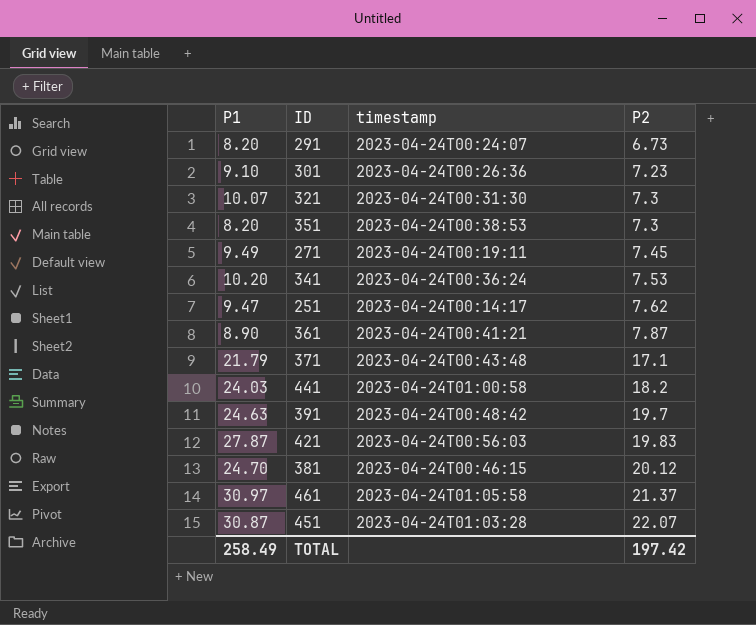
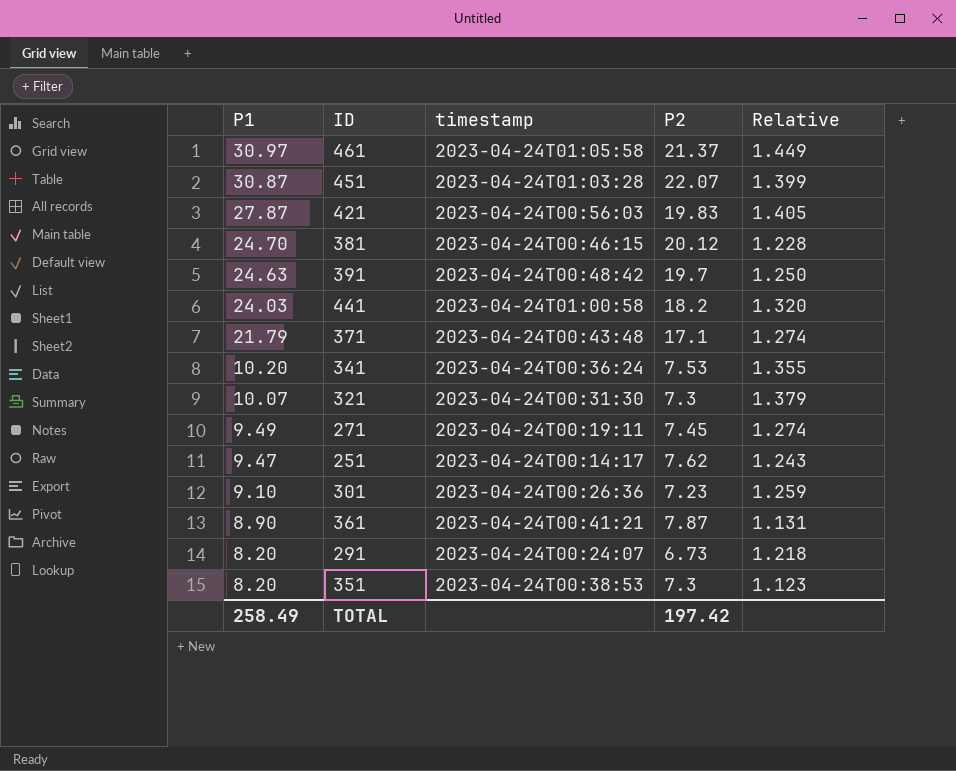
row order: P2 ascending -> P1 descending
column Relative | formula: none -> [P1] / [P2]

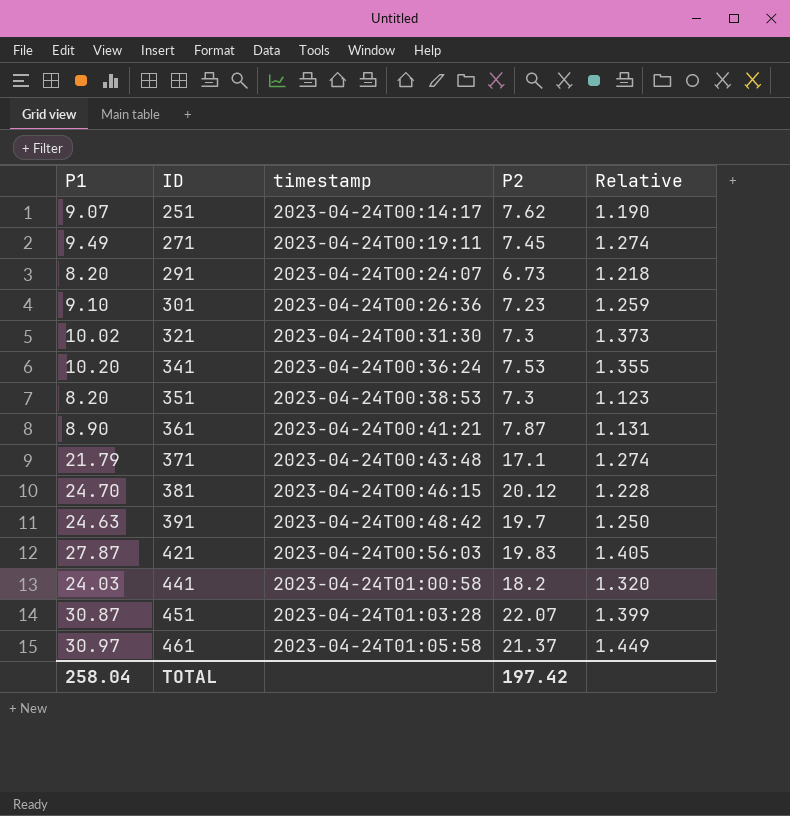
row order: P1 descending -> ID ascending
251 | P1: 9.47 -> 9.07
251 | Relative: 1.243 -> 1.190
321 | P1: 10.07 -> 10.02
321 | Relative: 1.379 -> 1.373
TOTAL | P1: 258.49 -> 258.04

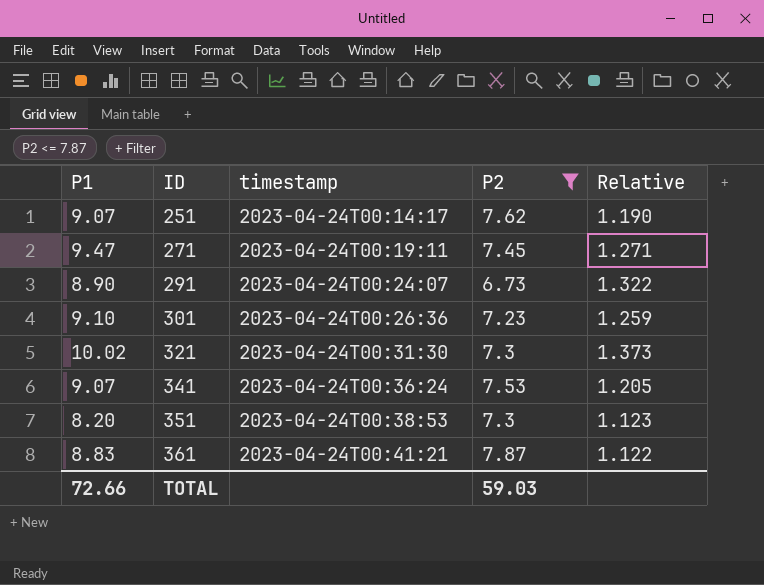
filter: none -> P2 <= 7.87
271 | P1: 9.49 -> 9.47
271 | Relative: 1.274 -> 1.271
291 | P1: 8.20 -> 8.90
291 | Relative: 1.218 -> 1.322
341 | P1: 10.20 -> 9.07
341 | Relative: 1.355 -> 1.205
361 | P1: 8.90 -> 8.83
361 | Relative: 1.131 -> 1.122
TOTAL | P1: 258.04 -> 72.66
TOTAL | P2: 197.42 -> 59.03

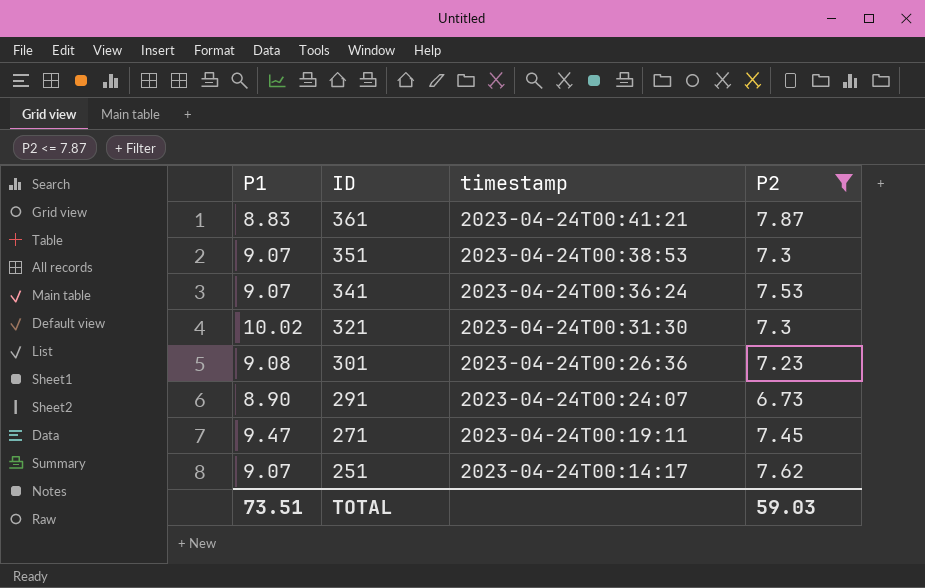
row order: ID ascending -> ID descending
column Relative | formula: [P1] / [P2] -> none
351 | P1: 8.20 -> 9.07
301 | P1: 9.10 -> 9.08
TOTAL | P1: 72.66 -> 73.51

